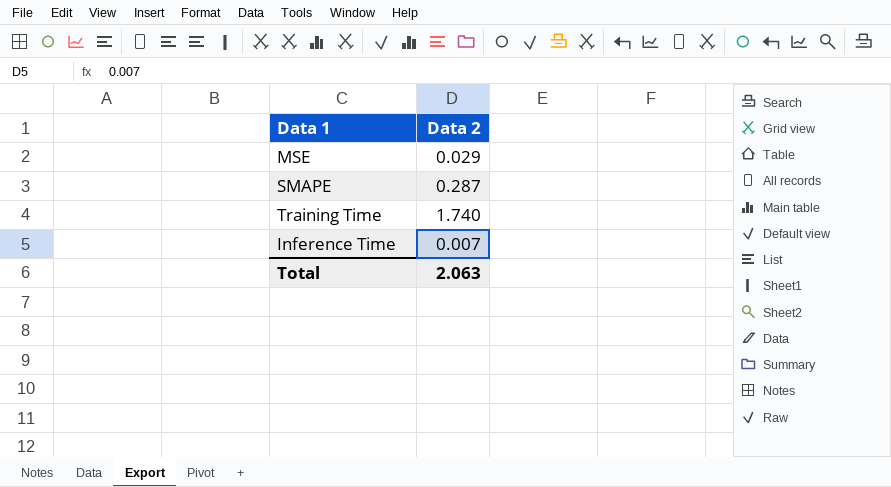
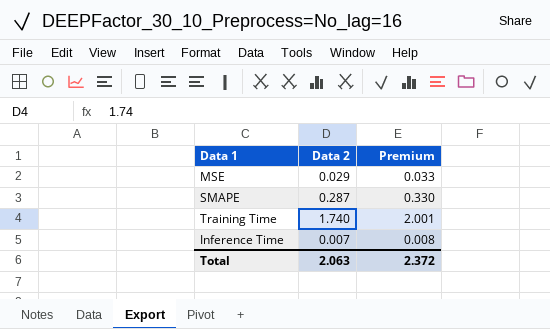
column Premium | formula: none -> [Data 2] * 1.15

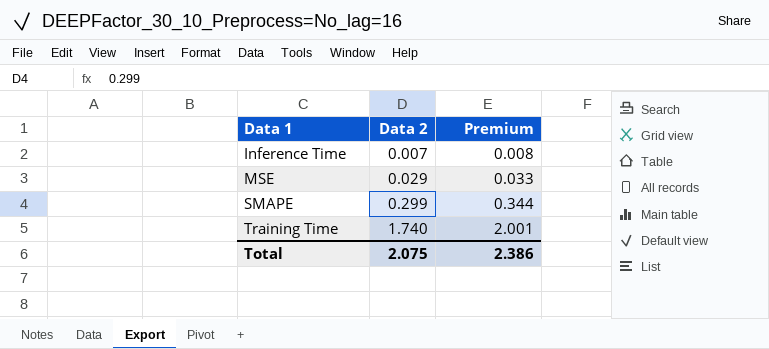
row order: none -> Data 1 ascending
SMAPE | Data 2: 0.287 -> 0.299
SMAPE | Premium: 0.330 -> 0.344
Total | Data 2: 2.063 -> 2.075
Total | Premium: 2.372 -> 2.386

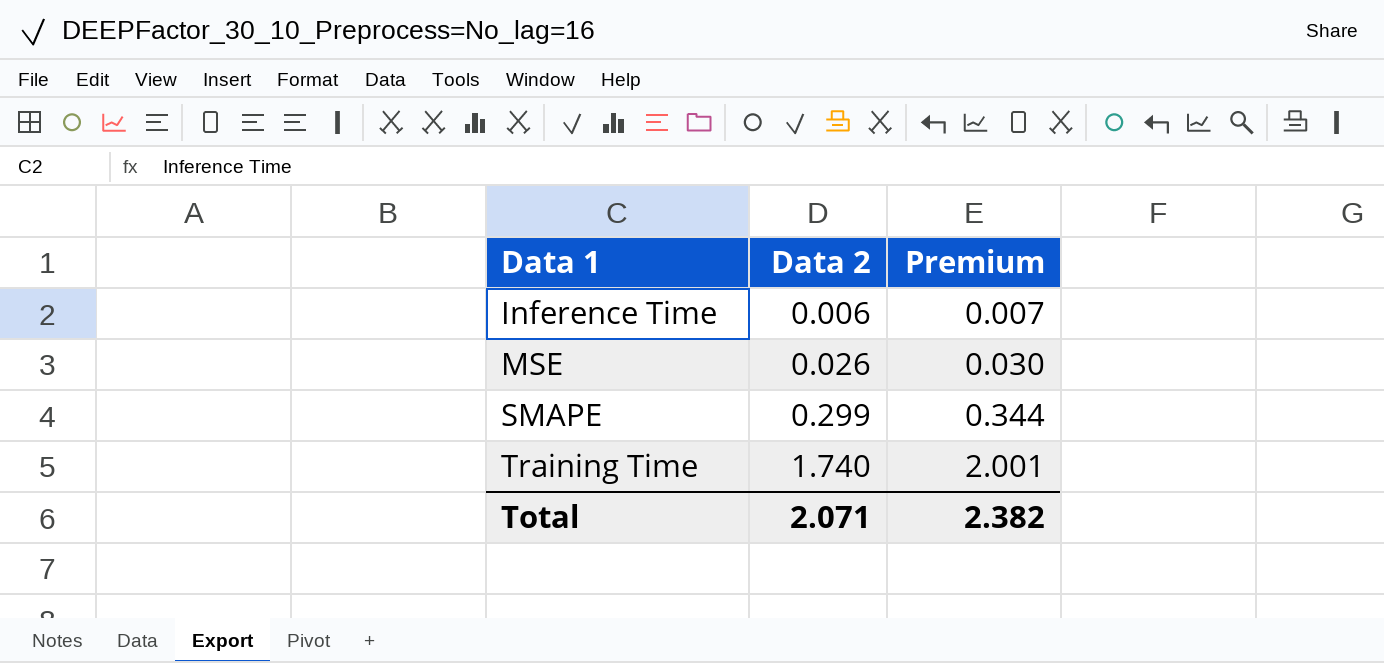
Inference Time | Data 2: 0.007 -> 0.006
Inference Time | Premium: 0.008 -> 0.007
MSE | Data 2: 0.029 -> 0.026
MSE | Premium: 0.033 -> 0.030
Total | Data 2: 2.075 -> 2.071
Total | Premium: 2.386 -> 2.382

